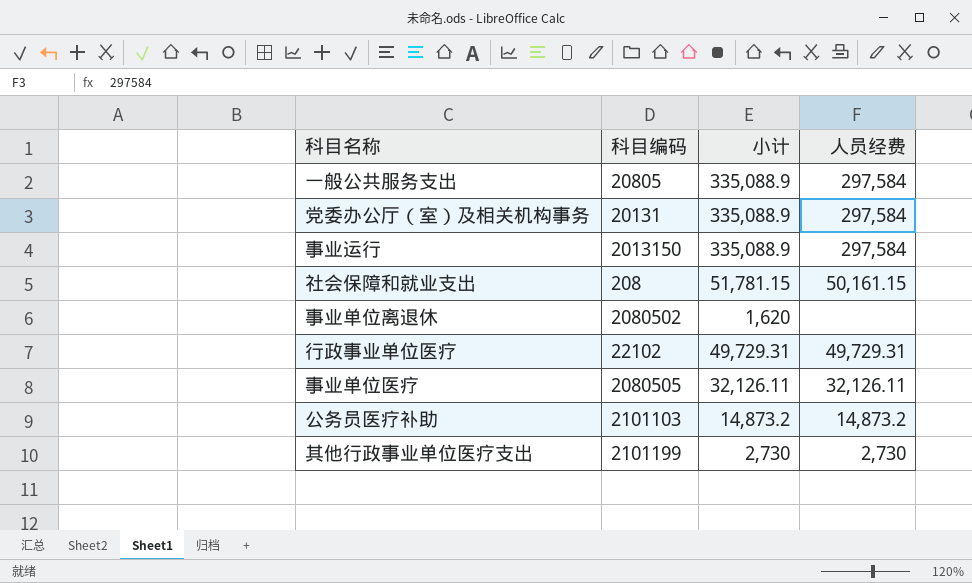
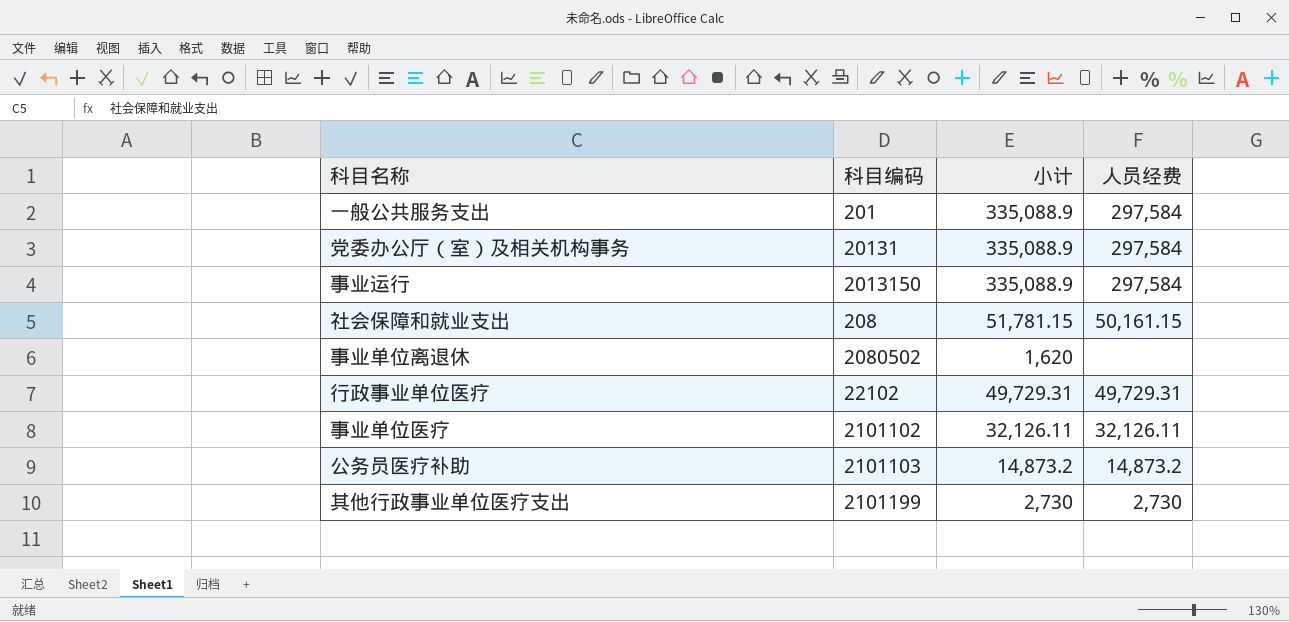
一般公共服务支出 | 科目编码: 20805 -> 201
事业单位医疗 | 科目编码: 2080505 -> 2101102

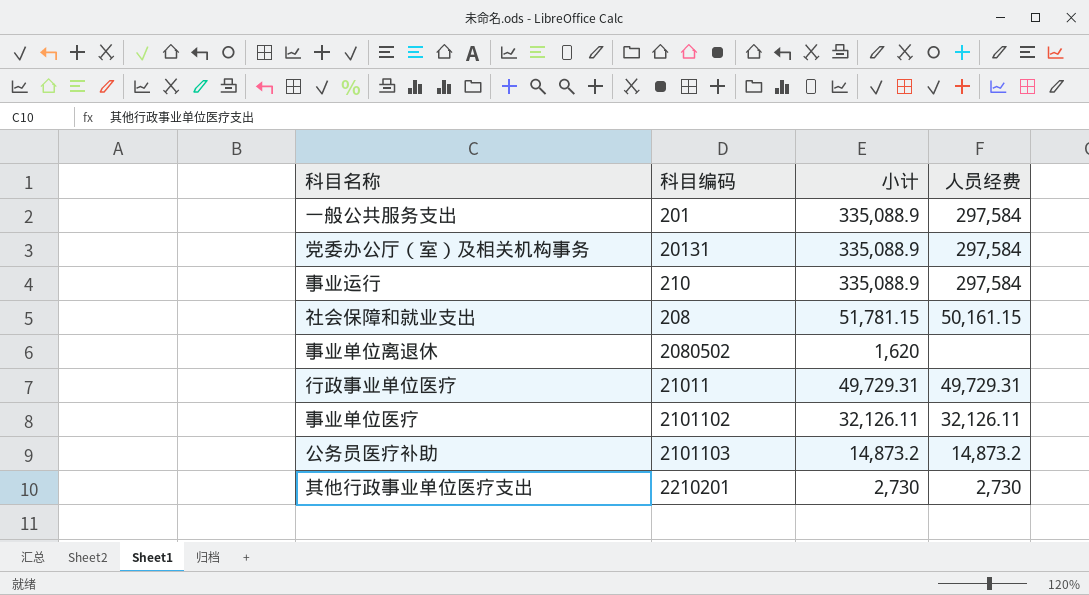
事业运行 | 科目编码: 2013150 -> 210
行政事业单位医疗 | 科目编码: 22102 -> 21011
其他行政事业单位医疗支出 | 科目编码: 2101199 -> 2210201

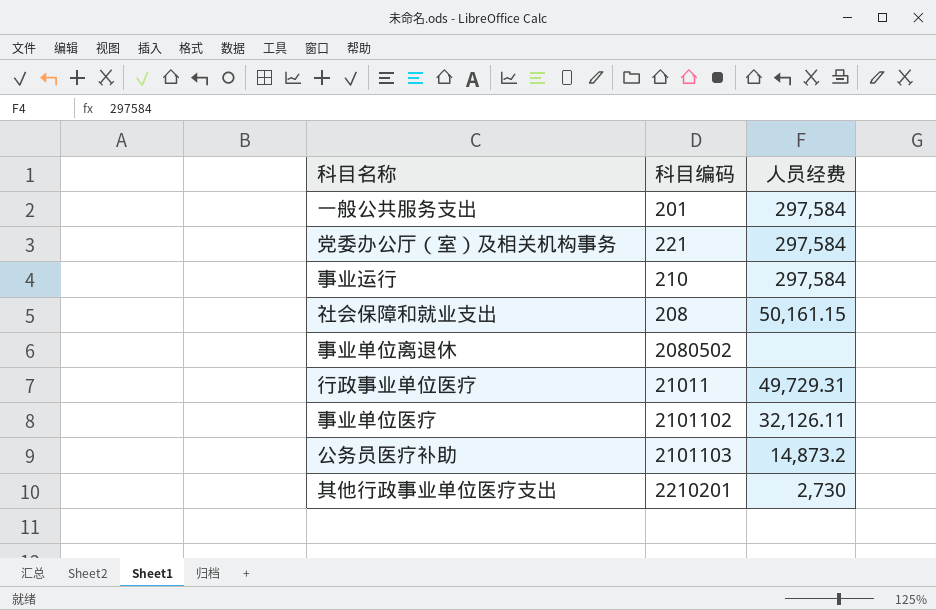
column 小计 | position: 3 -> none
党委办公厅（室）及相关机构事务 | 科目编码: 20131 -> 221

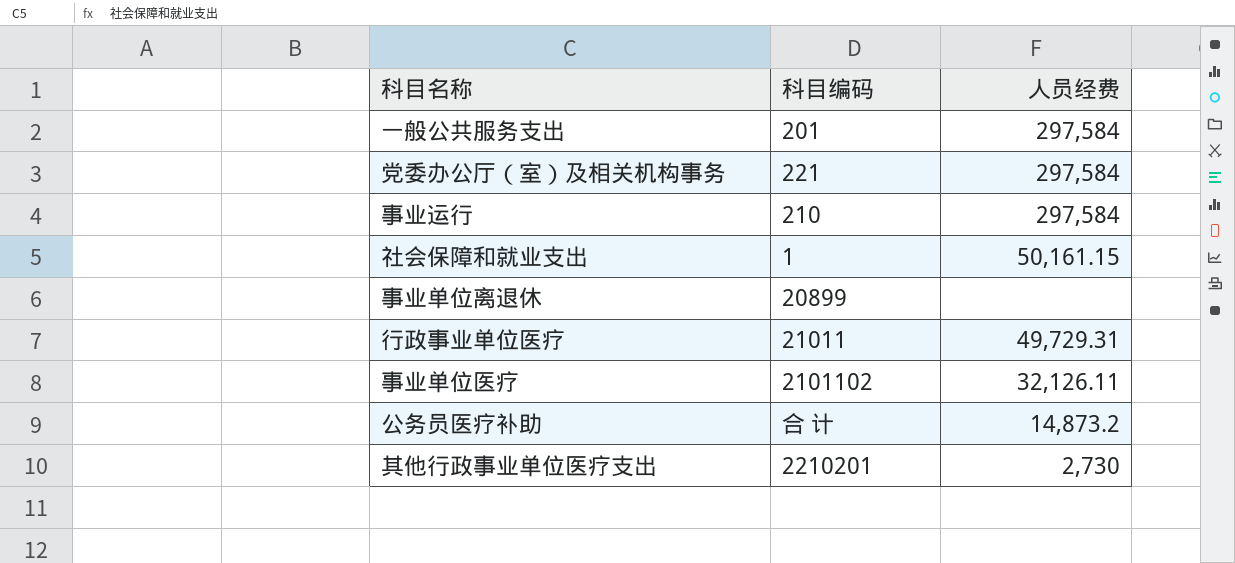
社会保障和就业支出 | 科目编码: 208 -> 1
事业单位离退休 | 科目编码: 2080502 -> 20899
公务员医疗补助 | 科目编码: 2101103 -> 合 计

